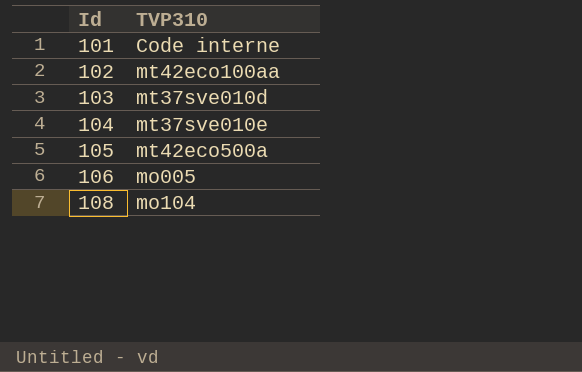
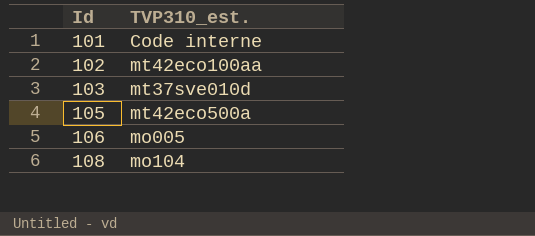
column name: TVP310 -> TVP310_est.
row 104: mt37sve010e -> none

